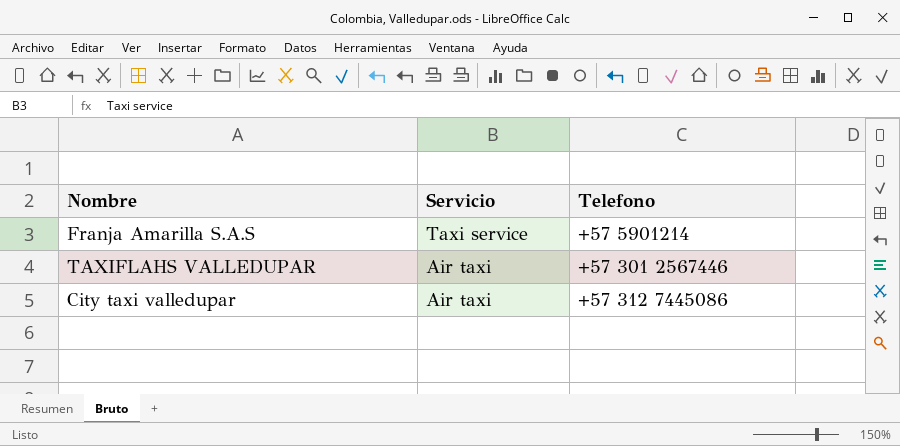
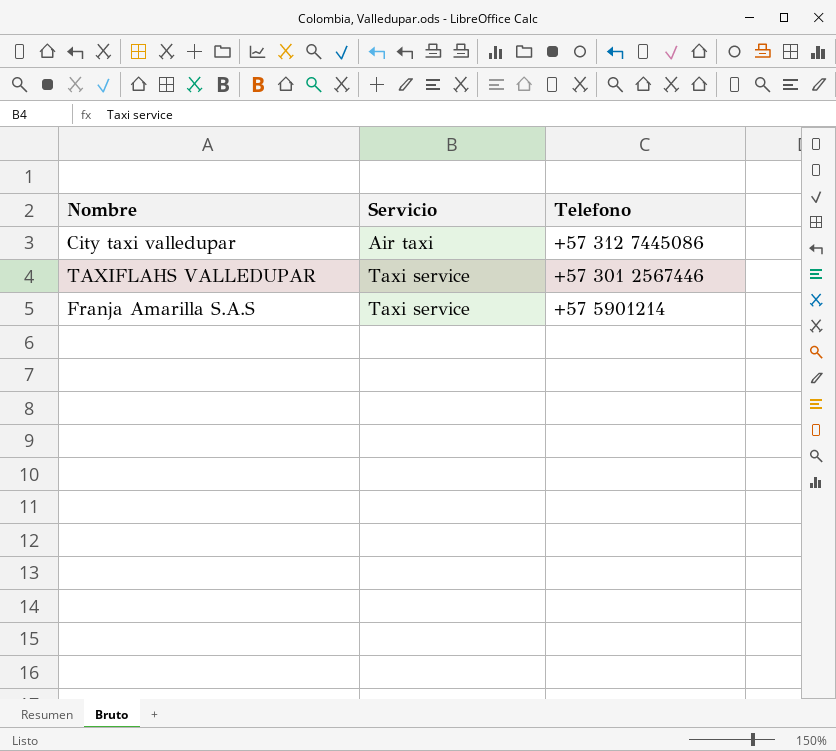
row order: Servicio descending -> Servicio ascending
TAXIFLAHS VALLEDUPAR | Servicio: Air taxi -> Taxi service

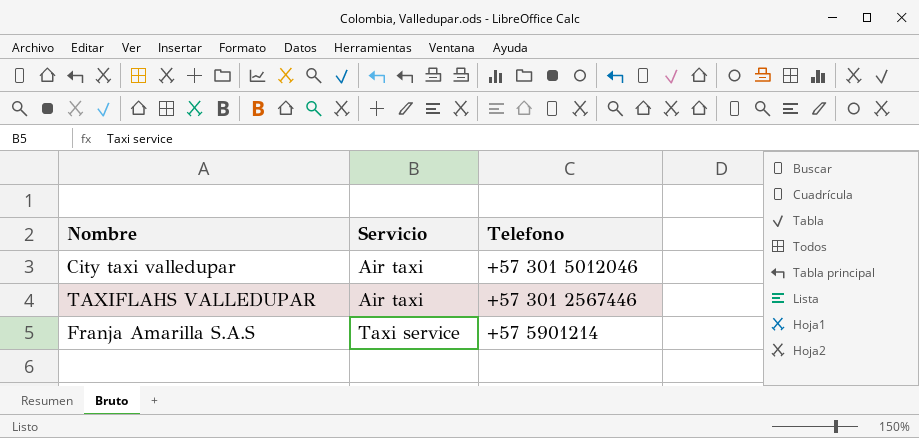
City taxi valledupar | Telefono: +57 312 7445086 -> +57 301 5012046
TAXIFLAHS VALLEDUPAR | Servicio: Taxi service -> Air taxi

